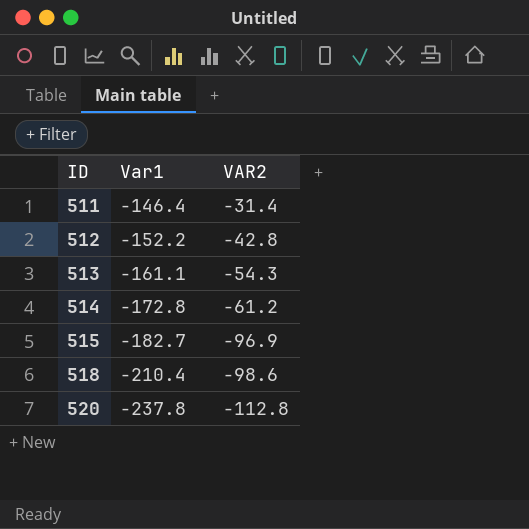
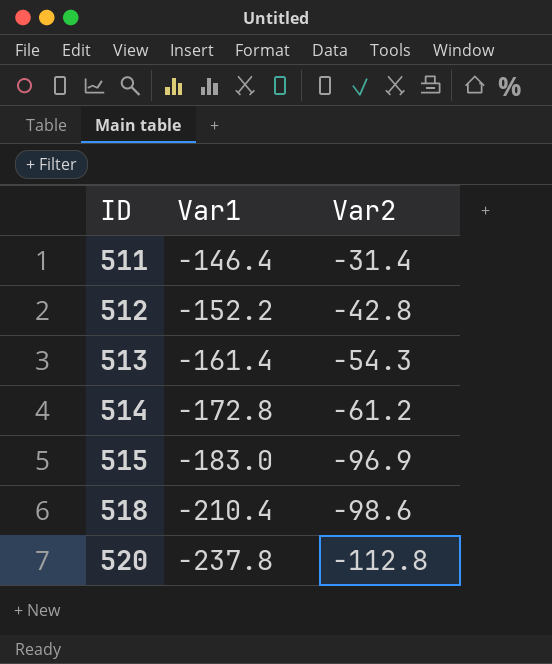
column name: VAR2 -> Var2
513 | Var1: -161.1 -> -161.4
515 | Var1: -182.7 -> -183.0

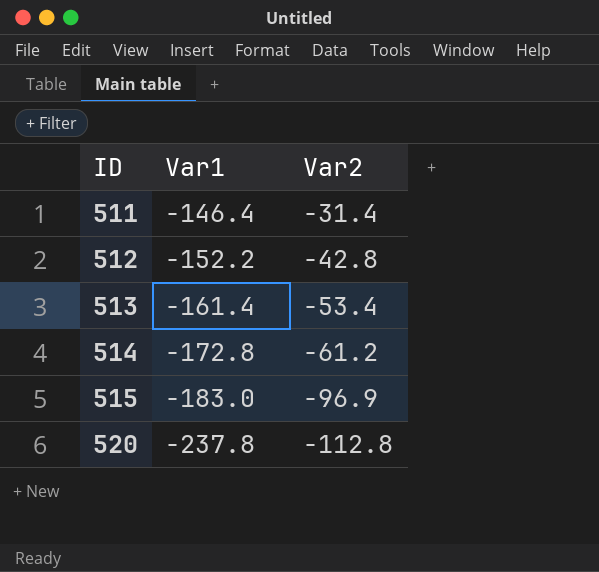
row 518: -210.4 | -98.6 -> none
513 | Var2: -54.3 -> -53.4

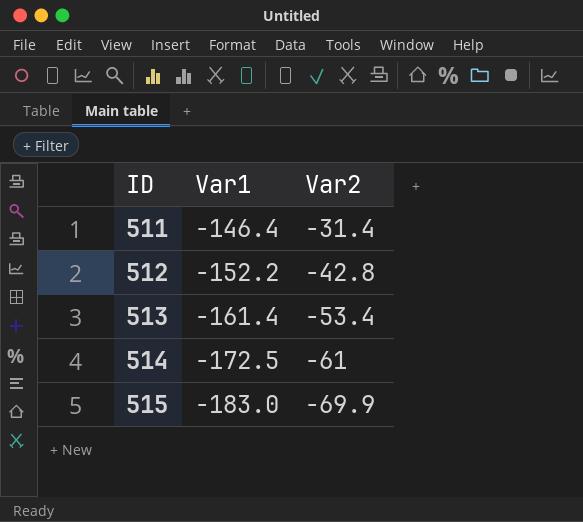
row 520: -237.8 | -112.8 -> none
514 | Var1: -172.8 -> -172.5
514 | Var2: -61.2 -> -61
515 | Var2: -96.9 -> -69.9

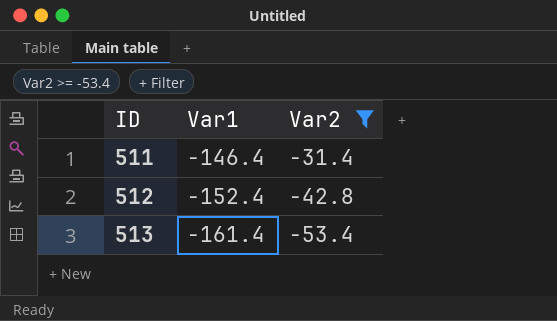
filter: none -> Var2 >= -53.4
512 | Var1: -152.2 -> -152.4

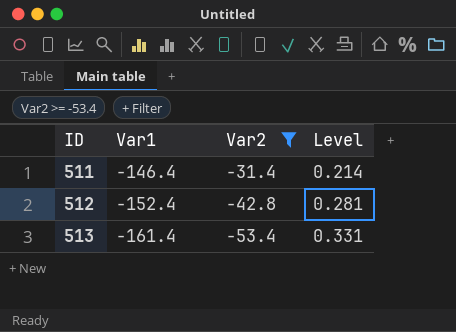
column Level | formula: none -> [Var2] / [Var1]

